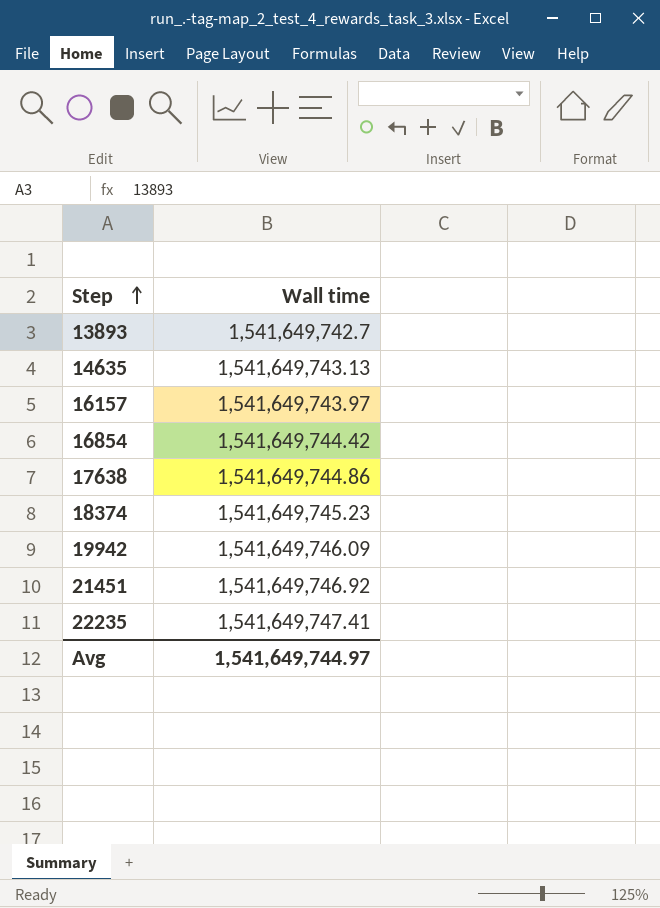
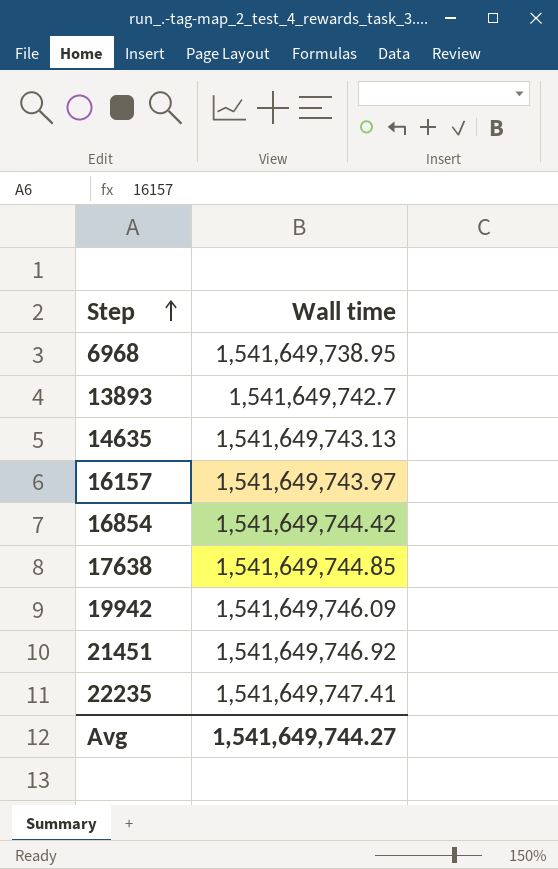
row 18374: 1,541,649,745.23 -> none
row 6968: none -> 1,541,649,738.95
17638 | Wall time: 1,541,649,744.86 -> 1,541,649,744.85
Avg | Wall time: 1,541,649,744.97 -> 1,541,649,744.27

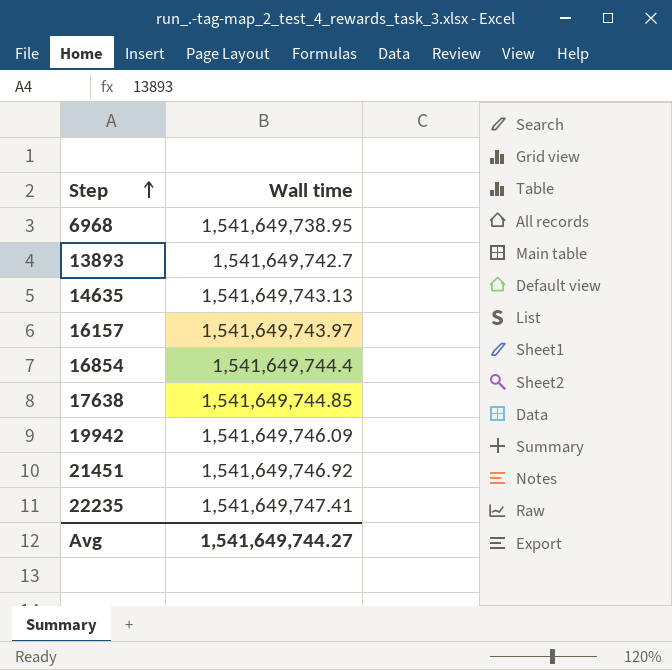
16854 | Wall time: 1,541,649,744.42 -> 1,541,649,744.4

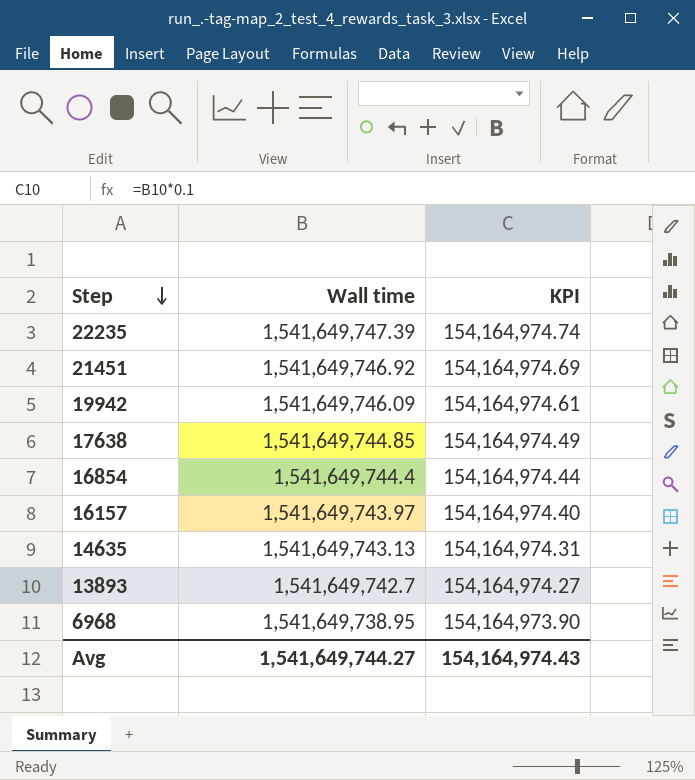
row order: Step ascending -> Step descending
column KPI | formula: none -> [Wall time] * 0.1
22235 | Wall time: 1,541,649,747.41 -> 1,541,649,747.39

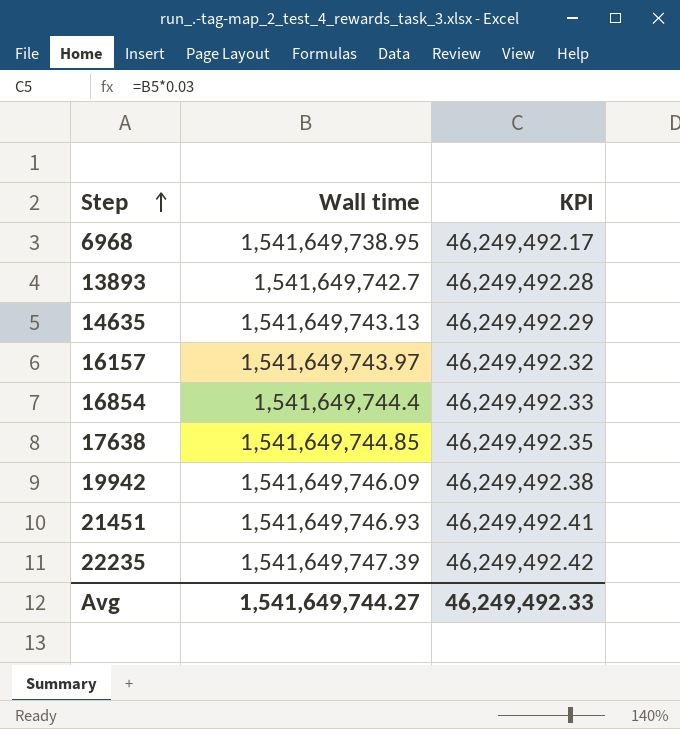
row order: Step descending -> Step ascending
column KPI | formula: [Wall time] * 0.1 -> [Wall time] * 0.03
21451 | Wall time: 1,541,649,746.92 -> 1,541,649,746.93
Avg | KPI: 154,164,974.43 -> 46,249,492.33

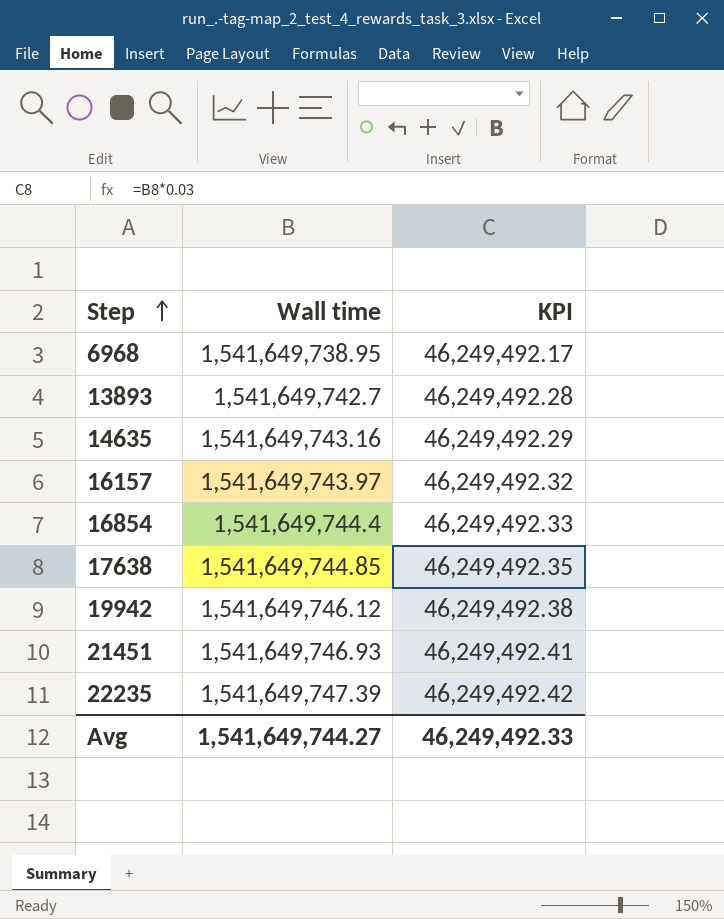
14635 | Wall time: 1,541,649,743.13 -> 1,541,649,743.16
19942 | Wall time: 1,541,649,746.09 -> 1,541,649,746.12

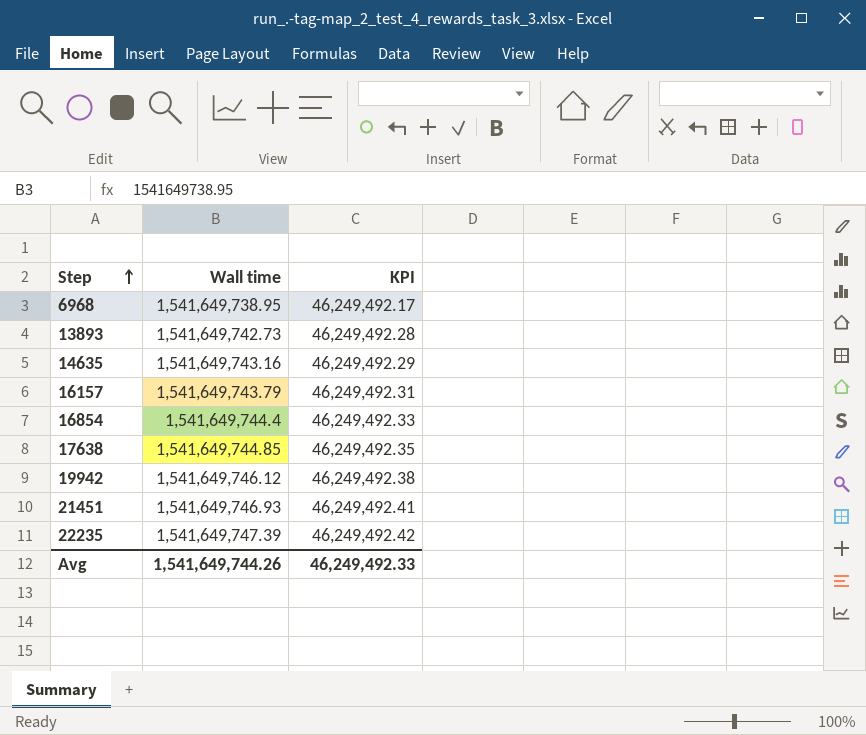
13893 | Wall time: 1,541,649,742.7 -> 1,541,649,742.73
16157 | Wall time: 1,541,649,743.97 -> 1,541,649,743.79
16157 | KPI: 46,249,492.32 -> 46,249,492.31
Avg | Wall time: 1,541,649,744.27 -> 1,541,649,744.26

